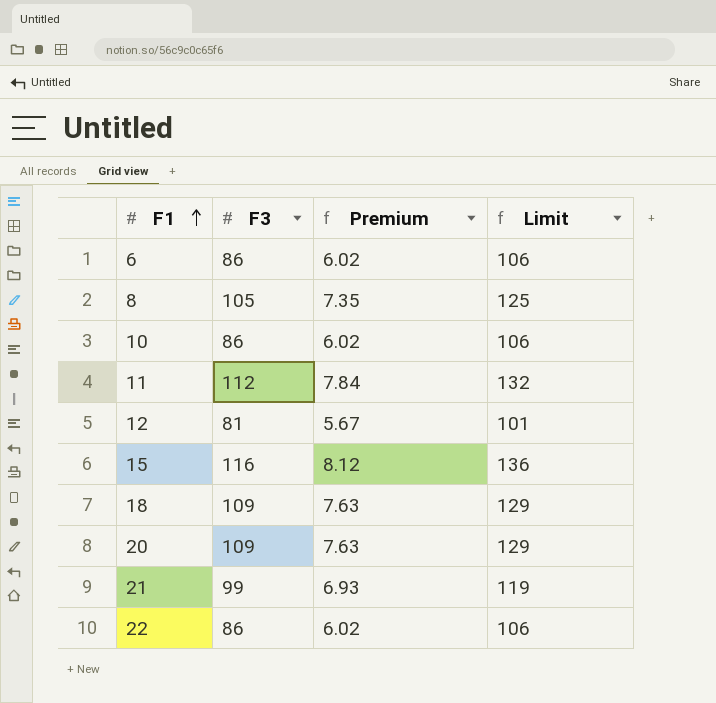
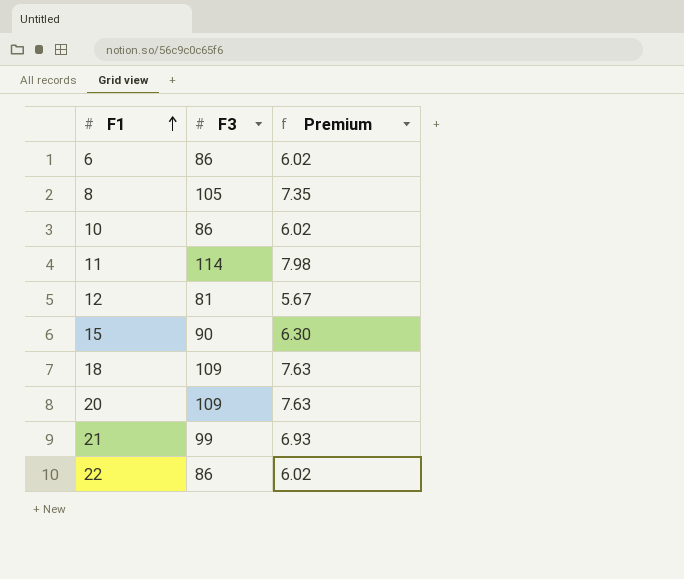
column Limit | formula: [F3] + 20 -> none
11 | F3: 112 -> 114
11 | Premium: 7.84 -> 7.98
15 | F3: 116 -> 90
15 | Premium: 8.12 -> 6.30

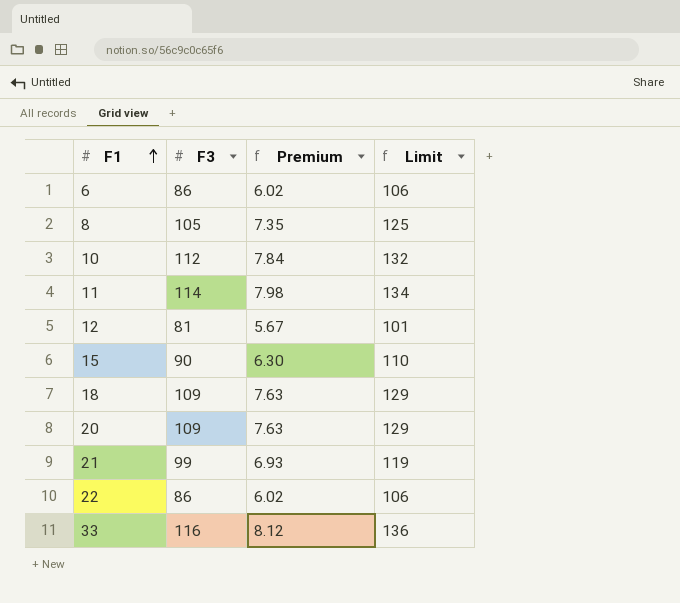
column Limit | formula: none -> [F3] + 20
10 | F3: 86 -> 112
10 | Premium: 6.02 -> 7.84
row 33: none -> 116 | 8.12 | 136

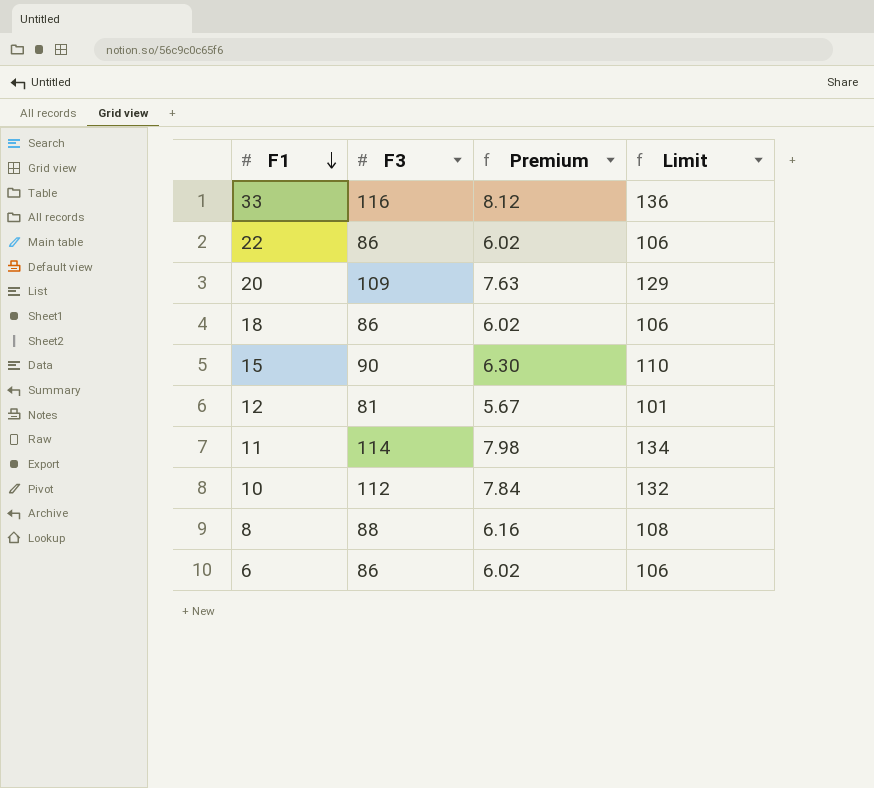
row order: F1 ascending -> F1 descending
row 21: 99 | 6.93 | 119 -> none
18 | F3: 109 -> 86
18 | Premium: 7.63 -> 6.02
18 | Limit: 129 -> 106
8 | F3: 105 -> 88
8 | Premium: 7.35 -> 6.16
8 | Limit: 125 -> 108

